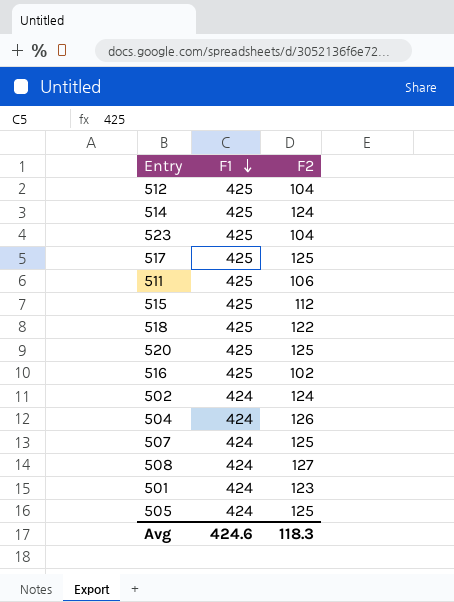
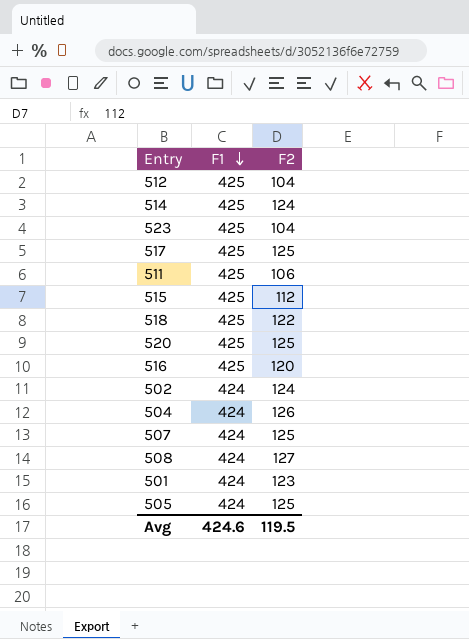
516 | F2: 102 -> 120
Avg | F2: 118.3 -> 119.5

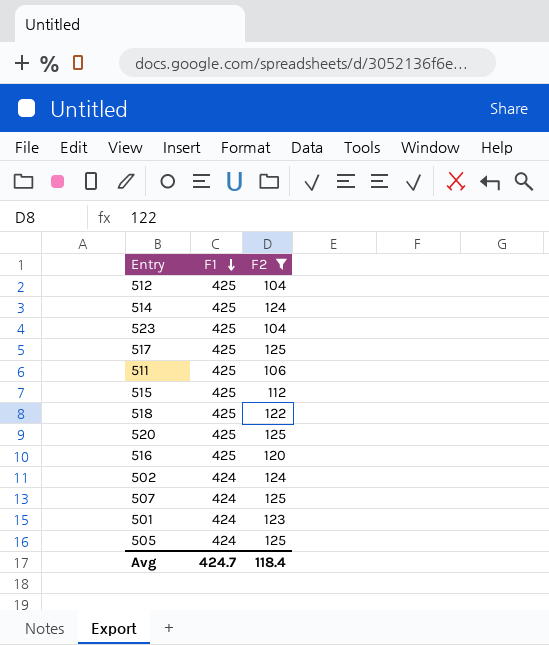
filter: none -> F2 <= 125
Avg | F1: 424.6 -> 424.7
Avg | F2: 119.5 -> 118.4

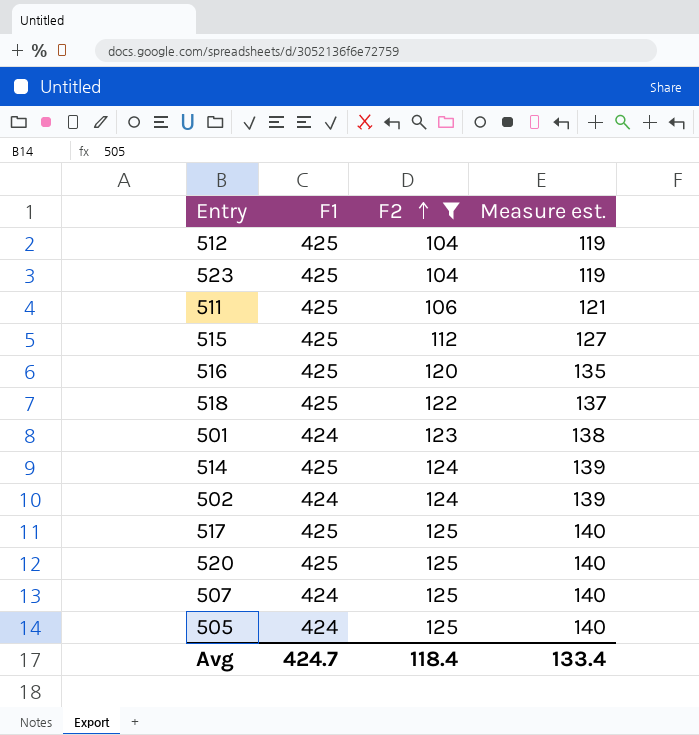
row order: F1 descending -> F2 ascending
column Measure est. | formula: none -> [F2] + 15

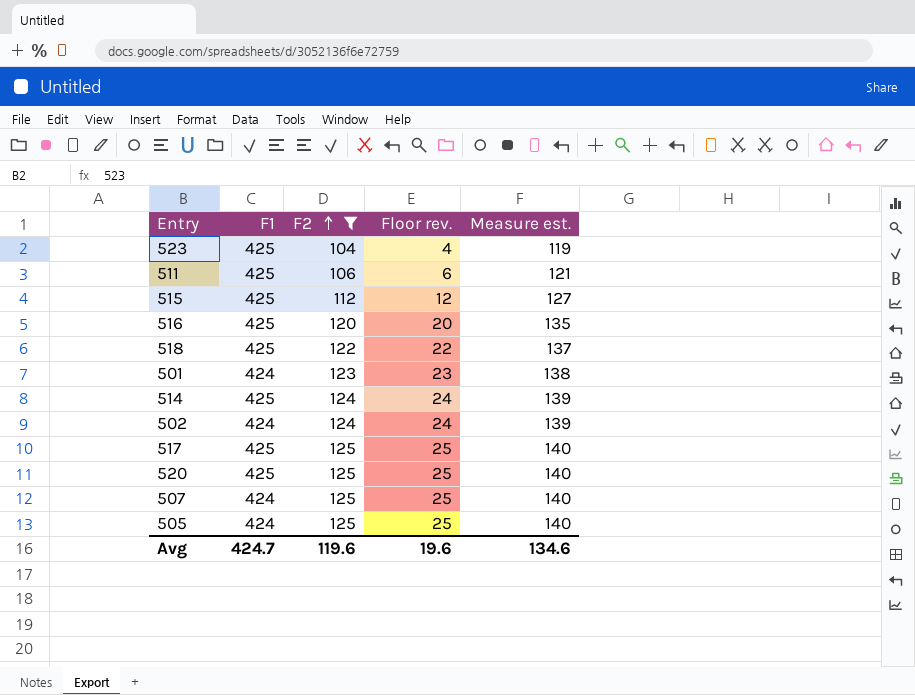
column Floor rev. | formula: none -> [F2] - 100
row 512: 425 | 104 | 119 -> none
Avg | F2: 118.4 -> 119.6
Avg | Measure est.: 133.4 -> 134.6

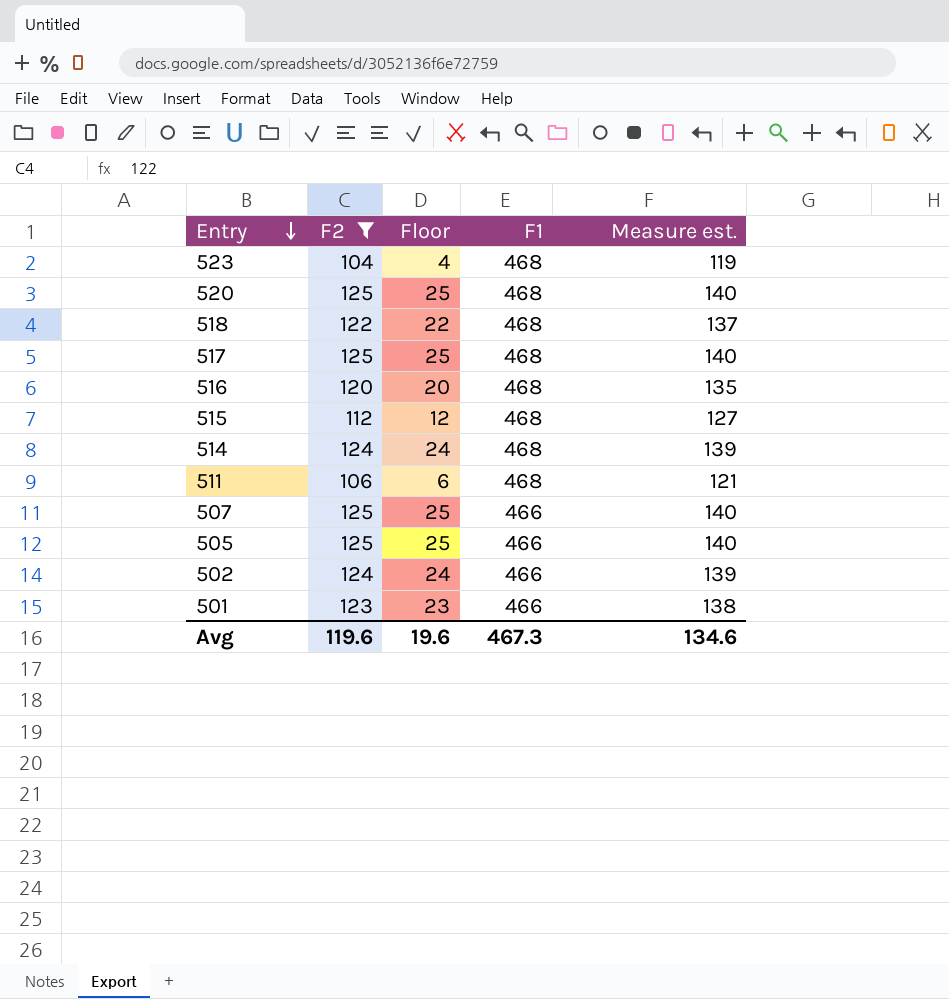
row order: F2 ascending -> Entry descending
column name: Floor rev. -> Floor
column F1 | position: 2 -> 4
523 | F1: 425 -> 468
520 | F1: 425 -> 468
518 | F1: 425 -> 468
517 | F1: 425 -> 468
516 | F1: 425 -> 468
515 | F1: 425 -> 468
514 | F1: 425 -> 468
511 | F1: 425 -> 468
507 | F1: 424 -> 466
505 | F1: 424 -> 466
502 | F1: 424 -> 466
501 | F1: 424 -> 466
Avg | F1: 424.7 -> 467.3

